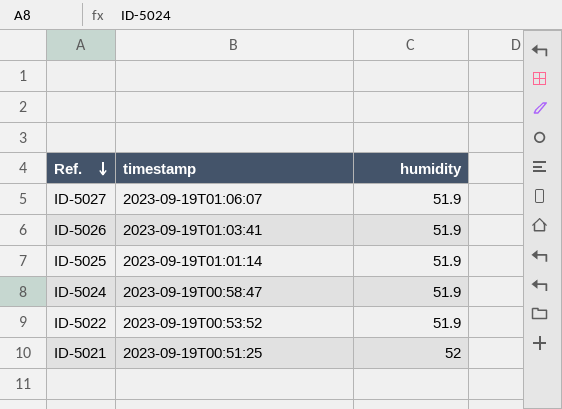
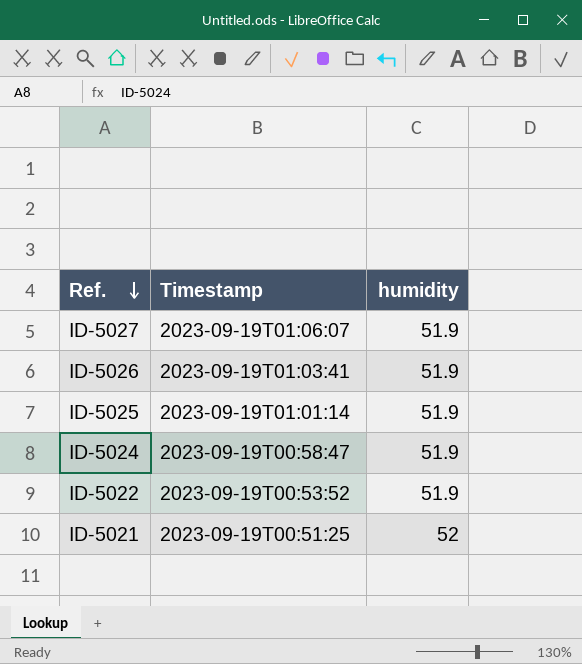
column name: timestamp -> Timestamp

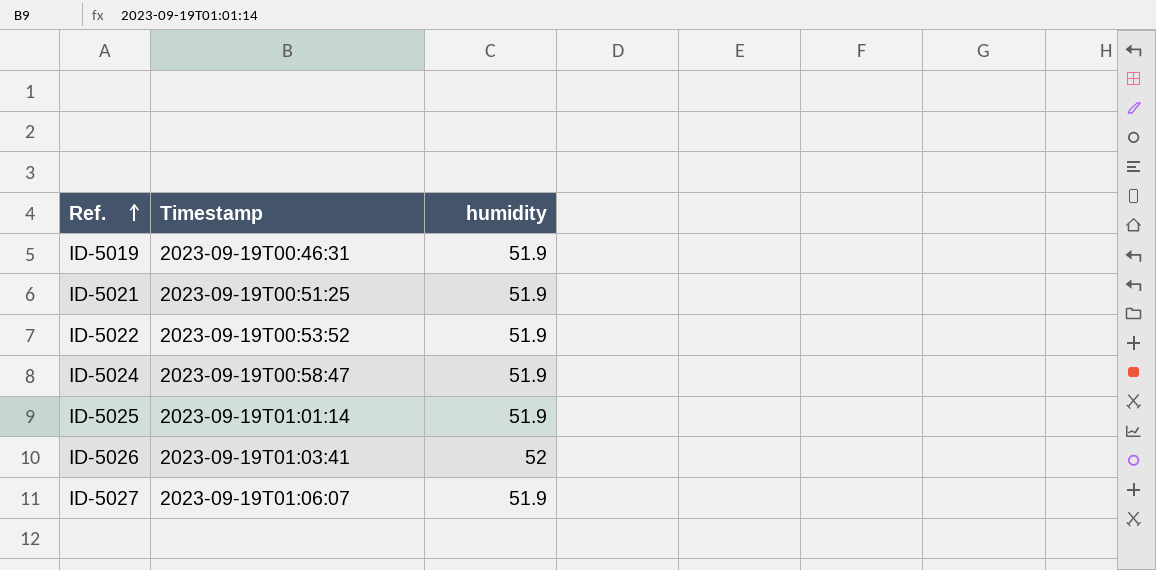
row order: Ref. descending -> Ref. ascending
row ID-5019: none -> 2023-09-19T00:46:31 | 51.9
ID-5021 | humidity: 52 -> 51.9
ID-5026 | humidity: 51.9 -> 52

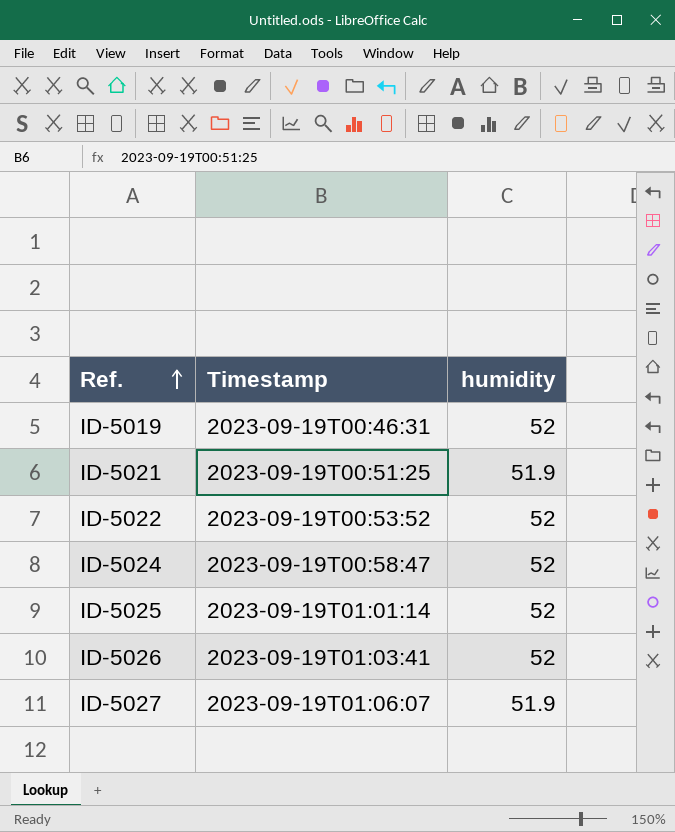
ID-5019 | humidity: 51.9 -> 52
ID-5022 | humidity: 51.9 -> 52
ID-5024 | humidity: 51.9 -> 52
ID-5025 | humidity: 51.9 -> 52

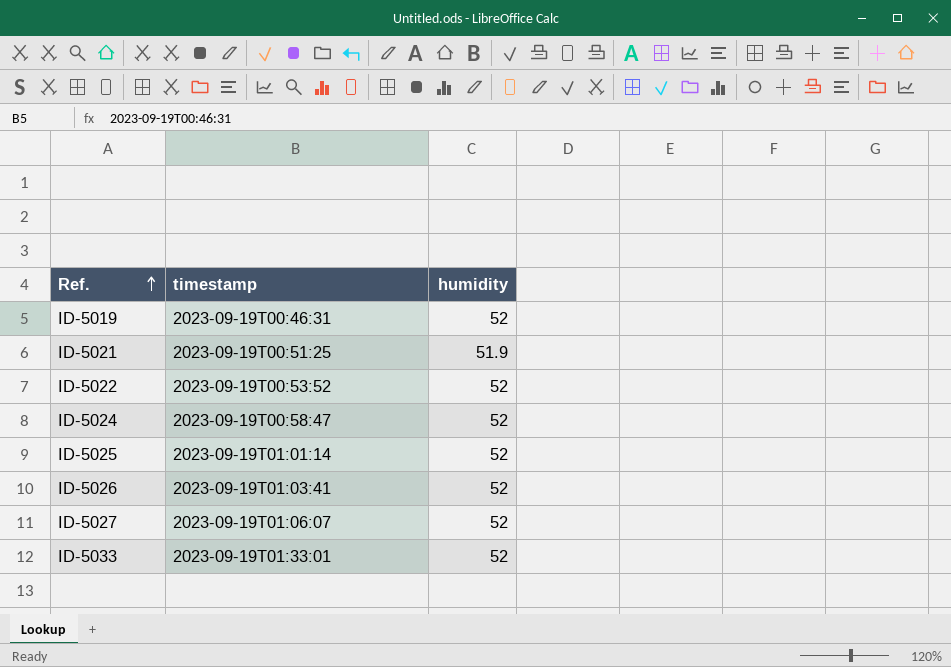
column name: Timestamp -> timestamp
ID-5027 | humidity: 51.9 -> 52
row ID-5033: none -> 2023-09-19T01:33:01 | 52

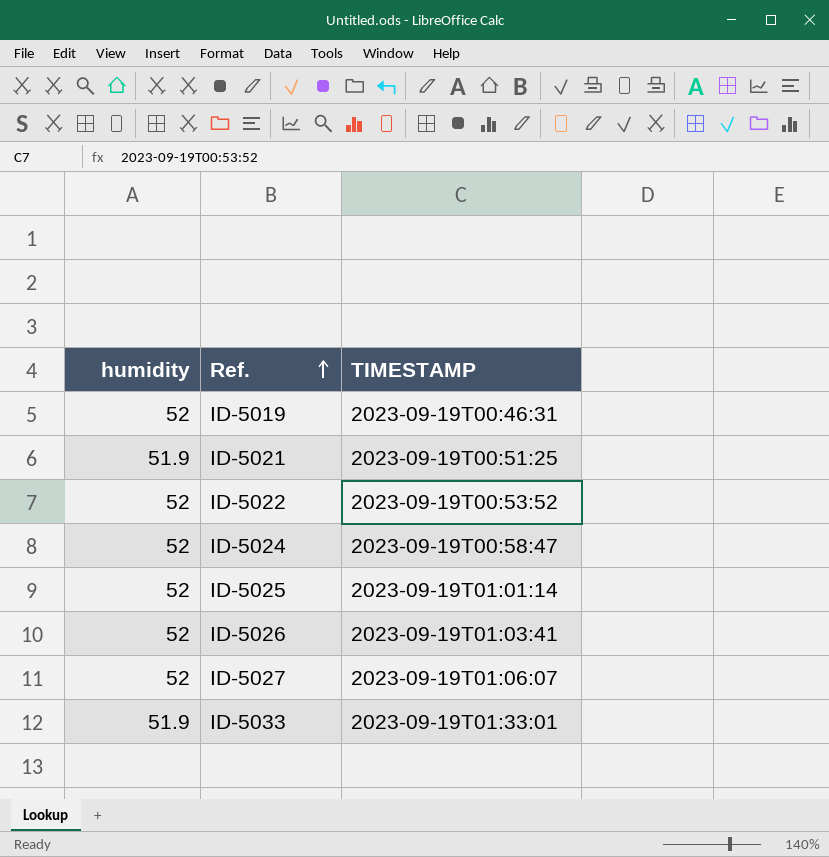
column humidity | position: 3 -> 1
column name: timestamp -> TIMESTAMP
ID-5033 | humidity: 52 -> 51.9

